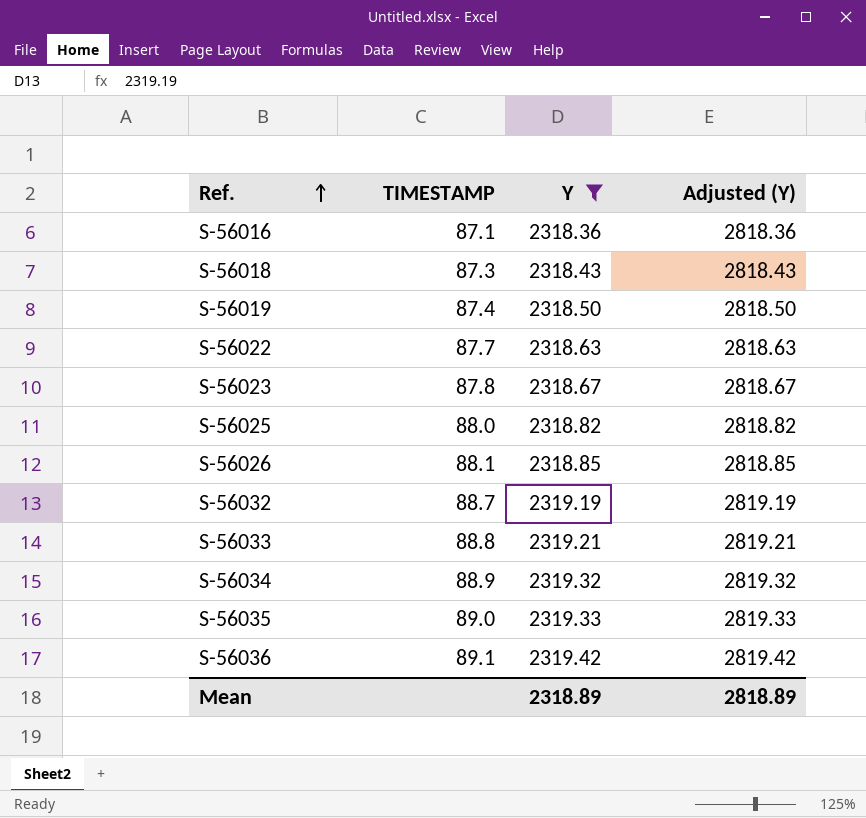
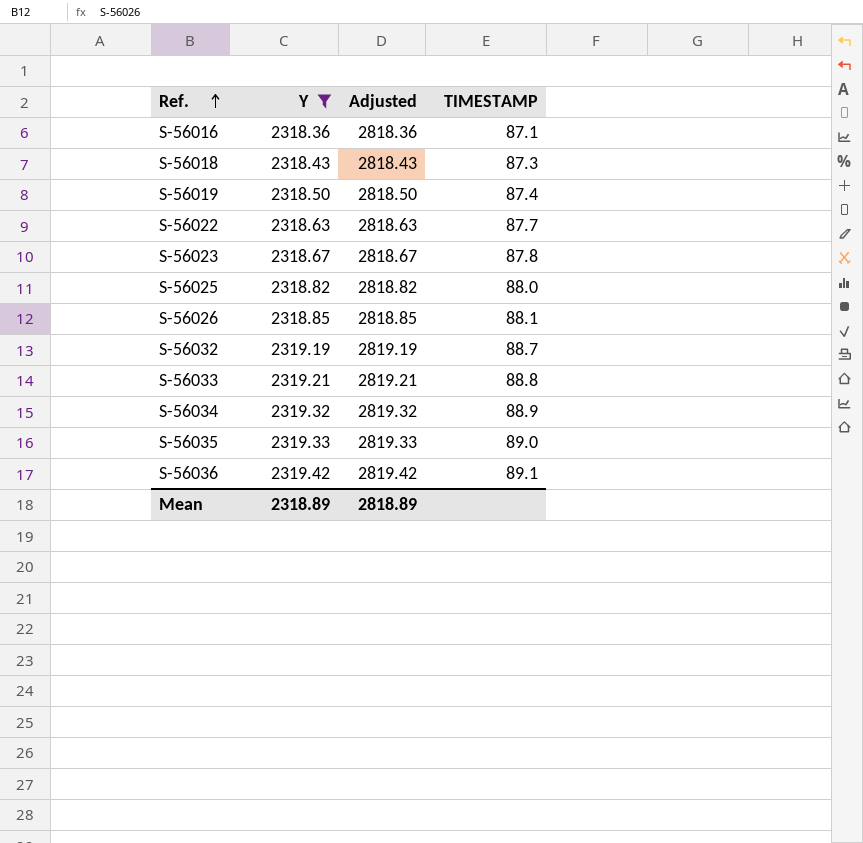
column name: Adjusted (Y) -> Adjusted
column TIMESTAMP | position: 2 -> 4

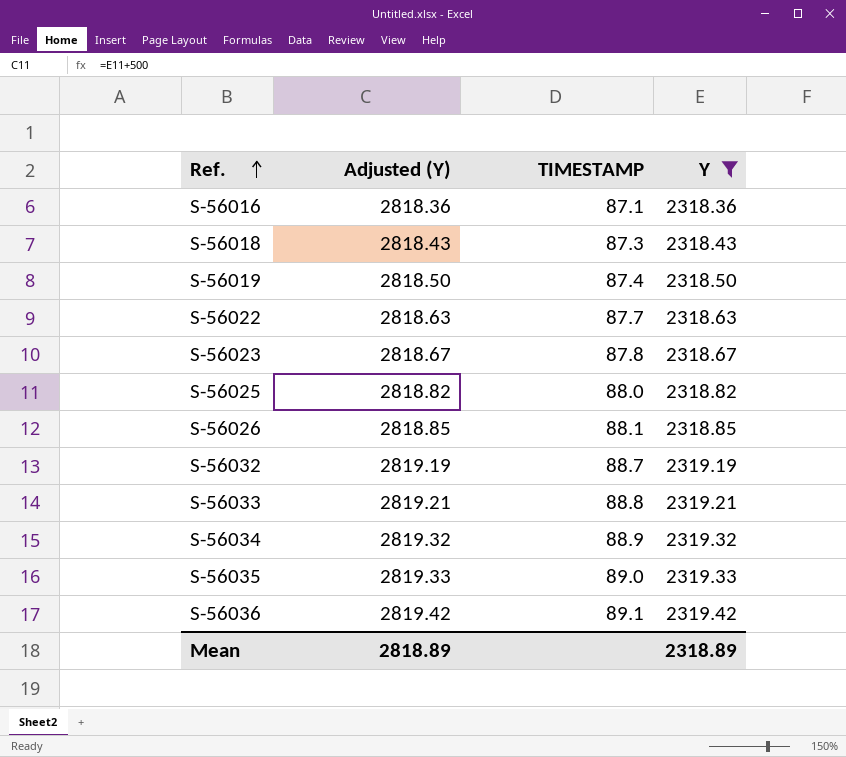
column name: Adjusted -> Adjusted (Y)
column Y | position: 2 -> 4

